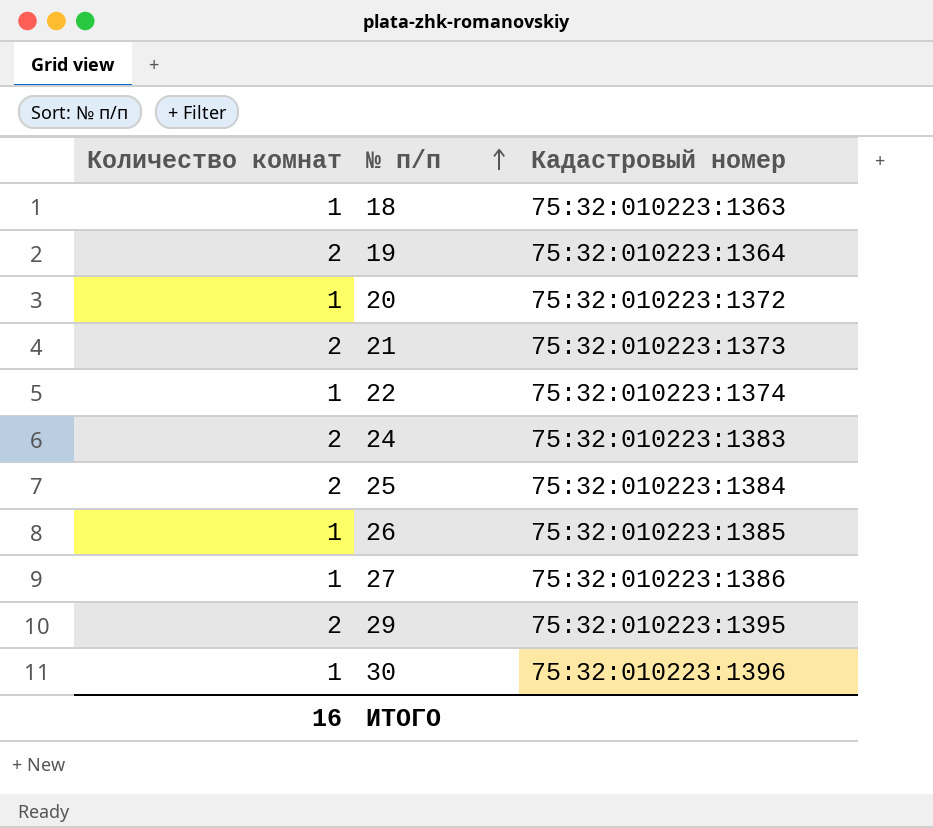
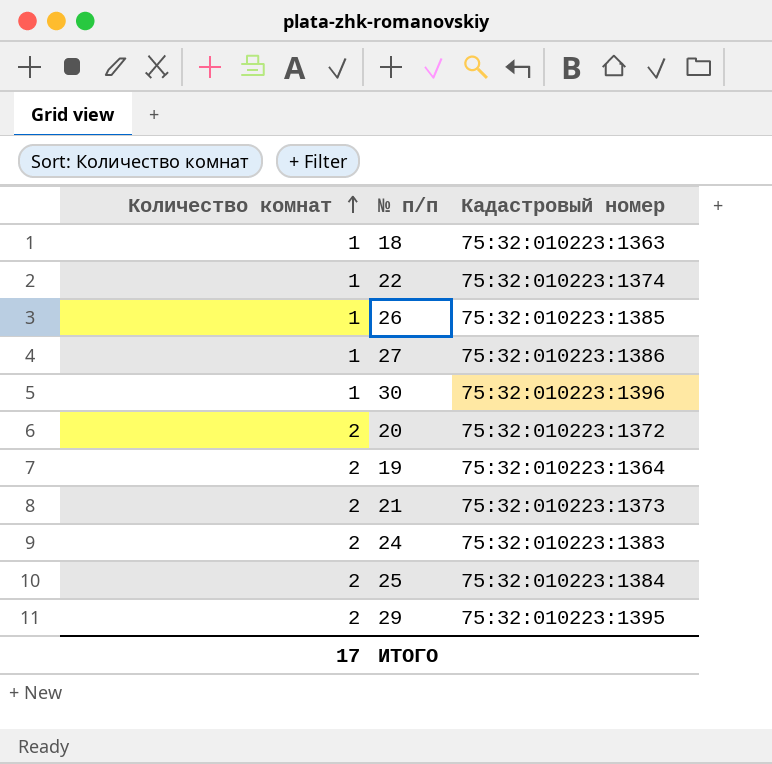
row order: № п/п ascending -> Количество комнат ascending
20 | Количество комнат: 1 -> 2
ИТОГО | Количество комнат: 16 -> 17

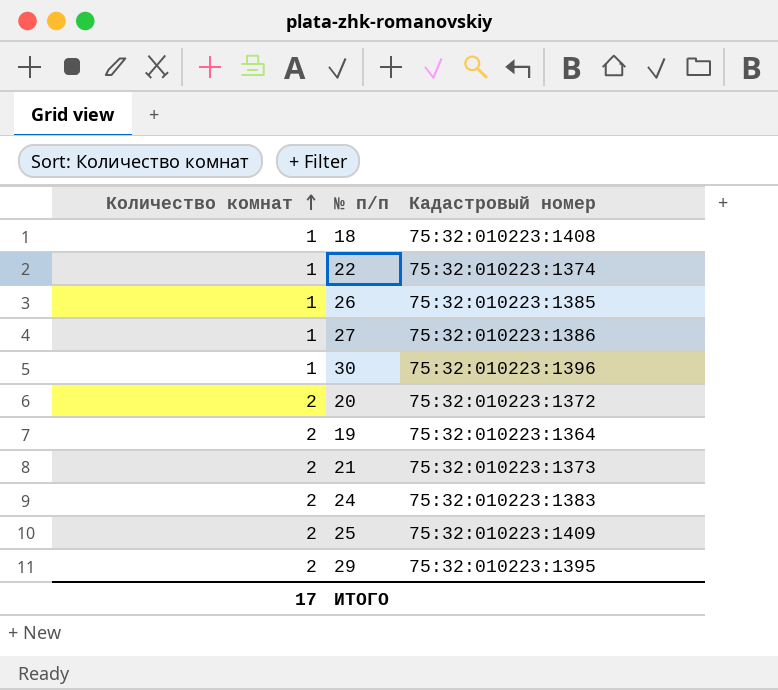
18 | Кадастровый номер: 75:32:010223:1363 -> 75:32:010223:1408
25 | Кадастровый номер: 75:32:010223:1384 -> 75:32:010223:1409

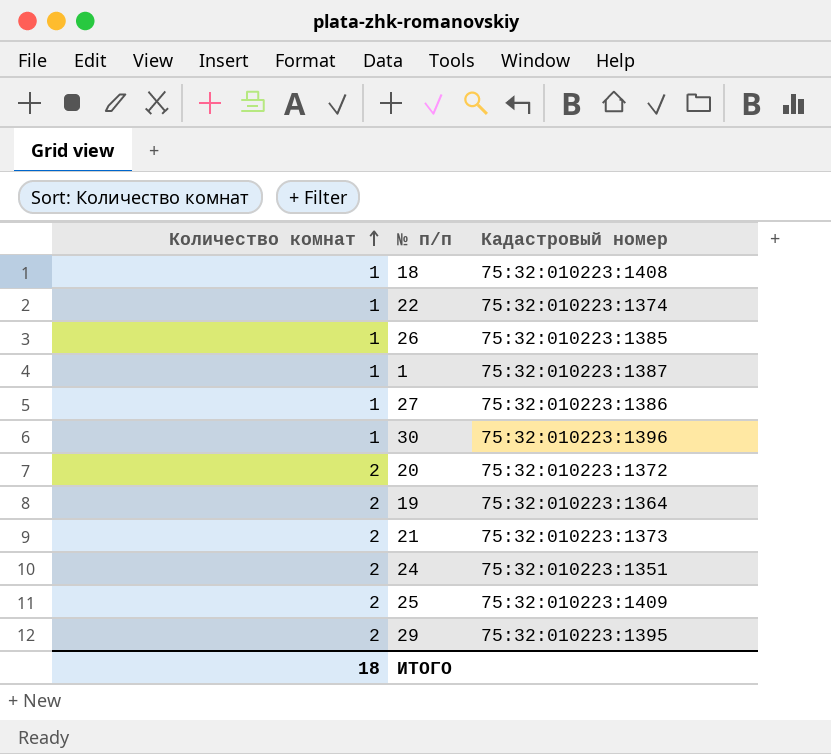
row 1: none -> 1 | 75:32:010223:1387
24 | Кадастровый номер: 75:32:010223:1383 -> 75:32:010223:1351
ИТОГО | Количество комнат: 17 -> 18

